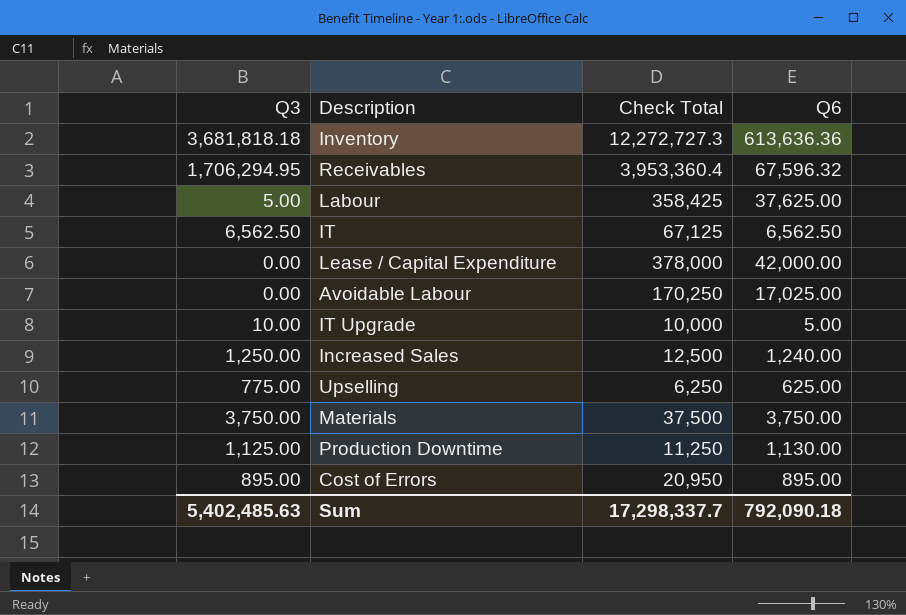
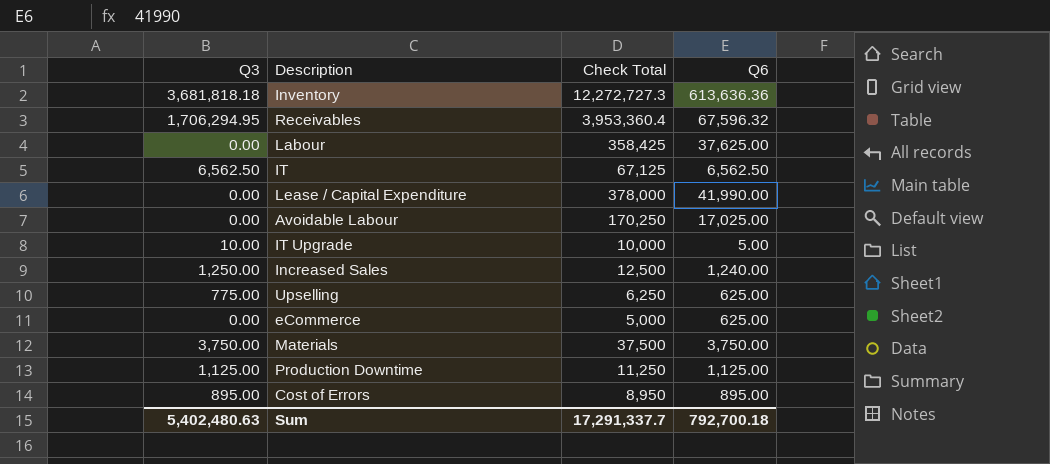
Labour | Q3: 5.00 -> 0.00
Lease / Capital Expenditure | Q6: 42,000.00 -> 41,990.00
row eCommerce: none -> 0.00 | 5,000 | 625.00
Production Downtime | Q6: 1,130.00 -> 1,125.00
Cost of Errors | Check Total: 20,950 -> 8,950
Sum | Q3: 5,402,485.63 -> 5,402,480.63
Sum | Check Total: 17,298,337.7 -> 17,291,337.7
Sum | Q6: 792,090.18 -> 792,700.18

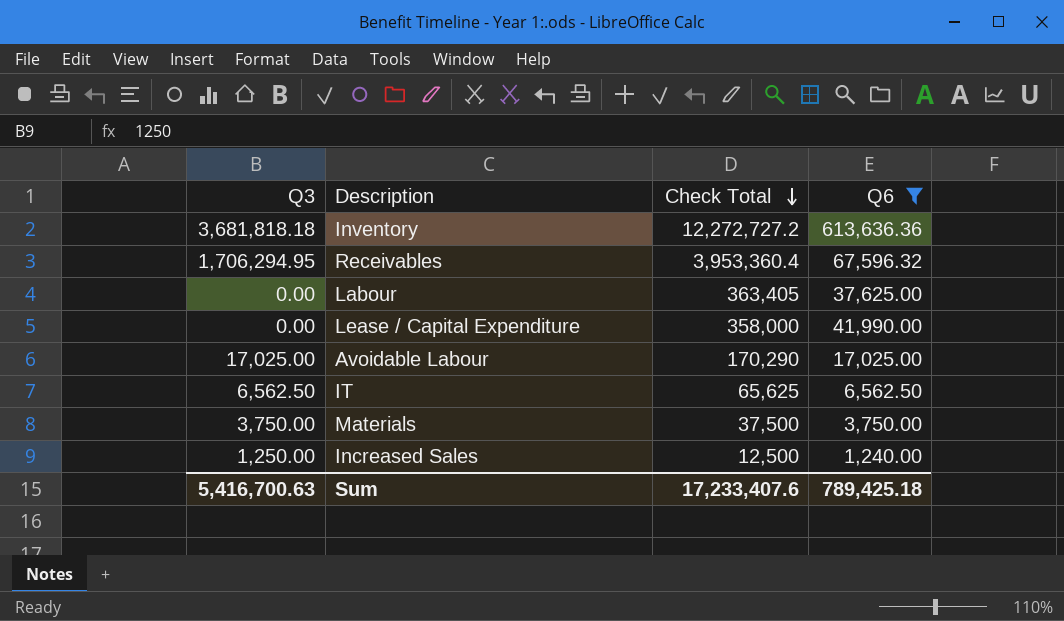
filter: none -> Q6 >= 1,240.00
row order: none -> Check Total descending
Inventory | Check Total: 12,272,727.3 -> 12,272,727.2
Labour | Check Total: 358,425 -> 363,405
Lease / Capital Expenditure | Check Total: 378,000 -> 358,000
Avoidable Labour | Q3: 0.00 -> 17,025.00
Avoidable Labour | Check Total: 170,250 -> 170,290
IT | Check Total: 67,125 -> 65,625
Sum | Q3: 5,402,480.63 -> 5,416,700.63
Sum | Check Total: 17,291,337.7 -> 17,233,407.6
Sum | Q6: 792,700.18 -> 789,425.18

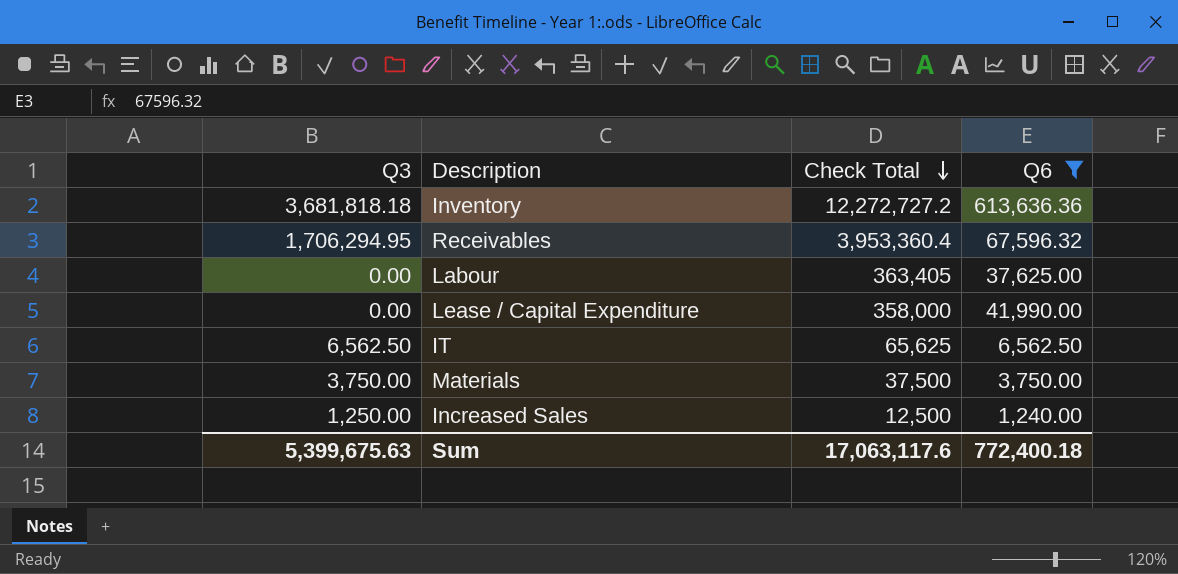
row Avoidable Labour: 17,025.00 | 170,290 | 17,025.00 -> none
Sum | Q3: 5,416,700.63 -> 5,399,675.63
Sum | Check Total: 17,233,407.6 -> 17,063,117.6
Sum | Q6: 789,425.18 -> 772,400.18

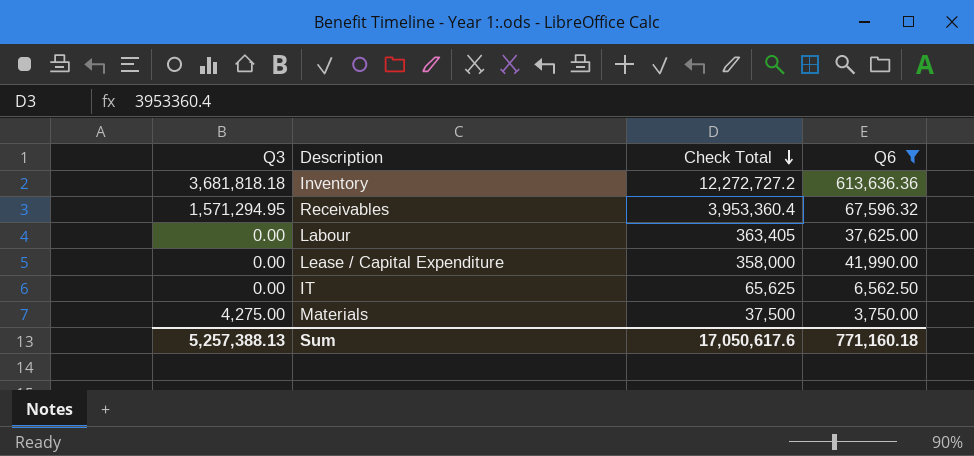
row Increased Sales: 1,250.00 | 12,500 | 1,240.00 -> none
Receivables | Q3: 1,706,294.95 -> 1,571,294.95
IT | Q3: 6,562.50 -> 0.00
Materials | Q3: 3,750.00 -> 4,275.00
Sum | Q3: 5,399,675.63 -> 5,257,388.13
Sum | Check Total: 17,063,117.6 -> 17,050,617.6
Sum | Q6: 772,400.18 -> 771,160.18

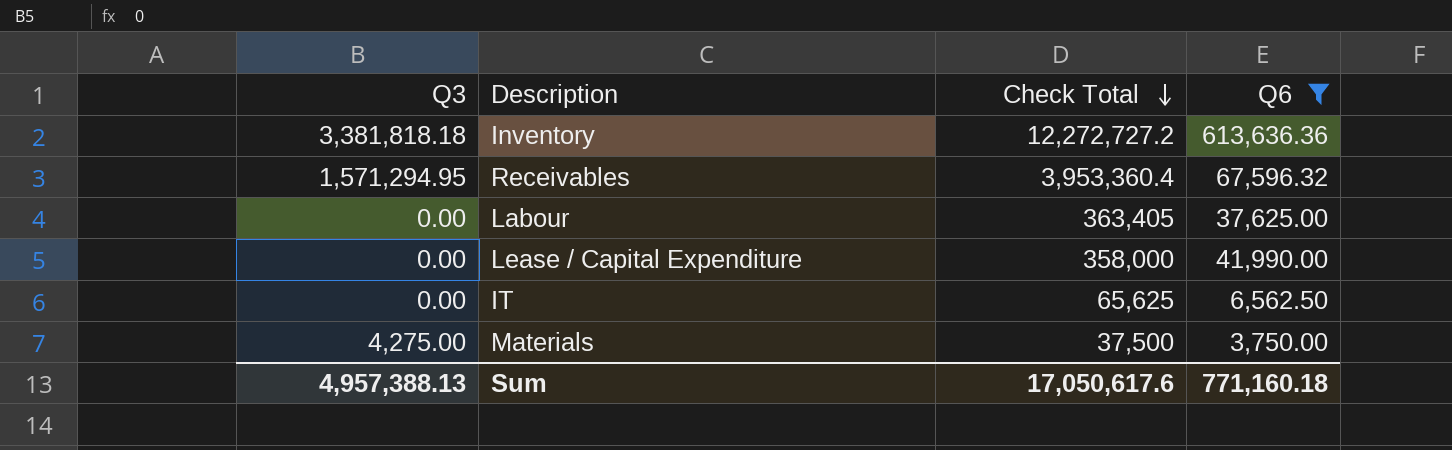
Inventory | Q3: 3,681,818.18 -> 3,381,818.18
Sum | Q3: 5,257,388.13 -> 4,957,388.13

